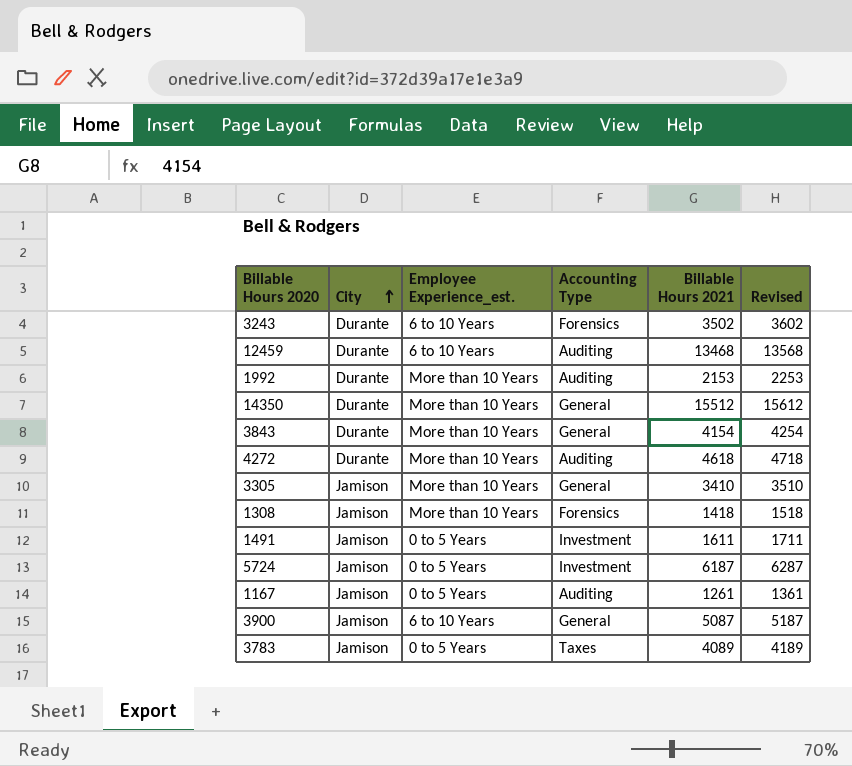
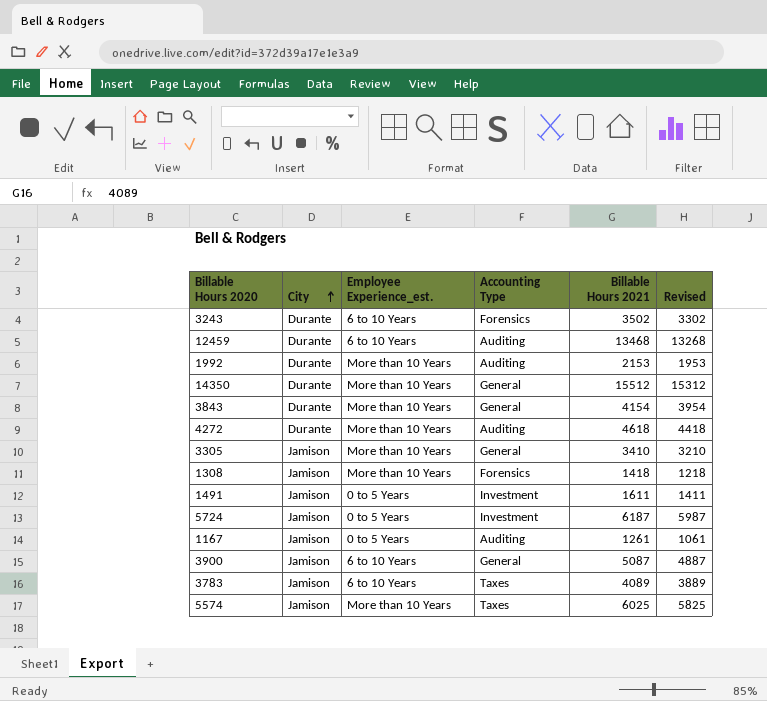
column Revised | formula: [Billable Hours 2021] + 100 -> [Billable Hours 2021] - 200
3783 | Employee Experience_est.: 0 to 5 Years -> 6 to 10 Years
row 5574: none -> Jamison | More than 10 Years | Taxes | 6025 | 5825

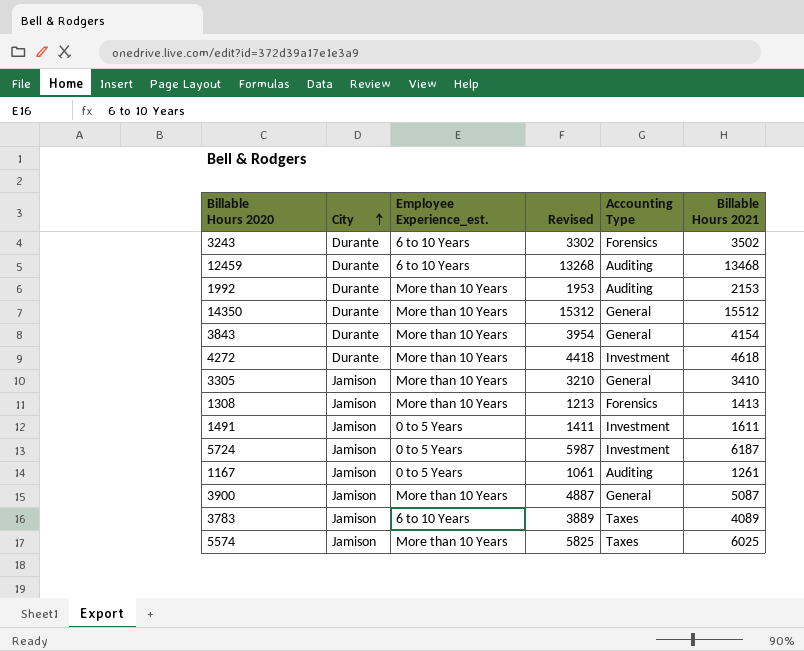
column Revised | position: 6 -> 4
4272 | Accounting Type: Auditing -> Investment
1308 | Revised: 1218 -> 1213
1308 | Billable Hours 2021: 1418 -> 1413
3900 | Employee Experience_est.: 6 to 10 Years -> More than 10 Years

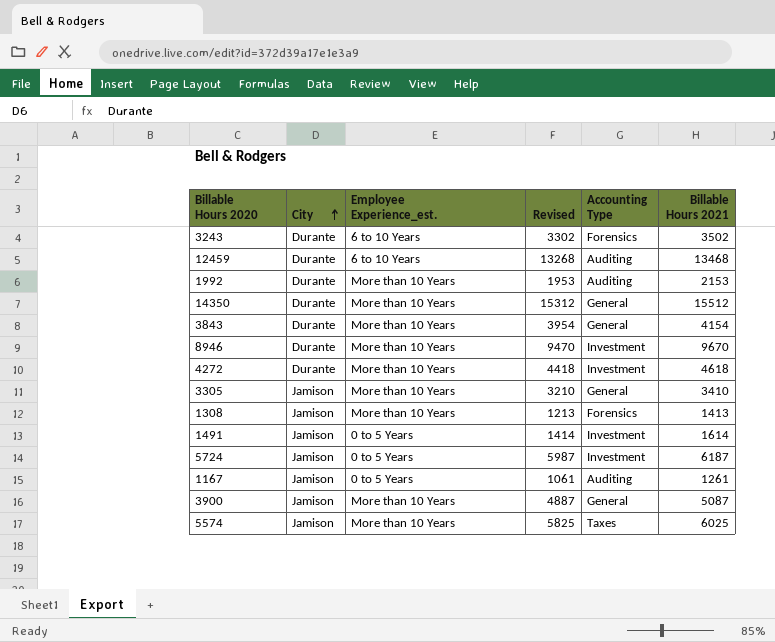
row 3783: Jamison | 6 to 10 Years | 3889 | Taxes | 4089 -> none
row 8946: none -> Durante | More than 10 Years | 9470 | Investment | 9670
1491 | Revised: 1411 -> 1414
1491 | Billable Hours 2021: 1611 -> 1614

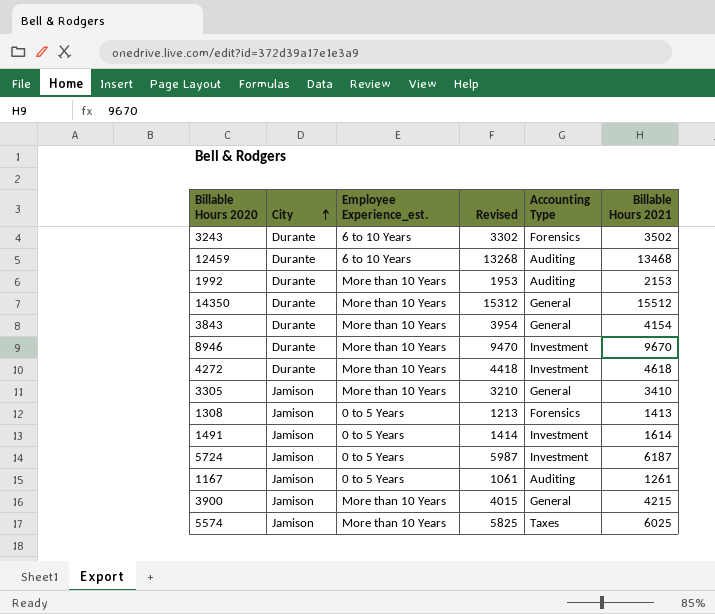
1308 | Employee Experience_est.: More than 10 Years -> 0 to 5 Years
3900 | Revised: 4887 -> 4015
3900 | Billable Hours 2021: 5087 -> 4215

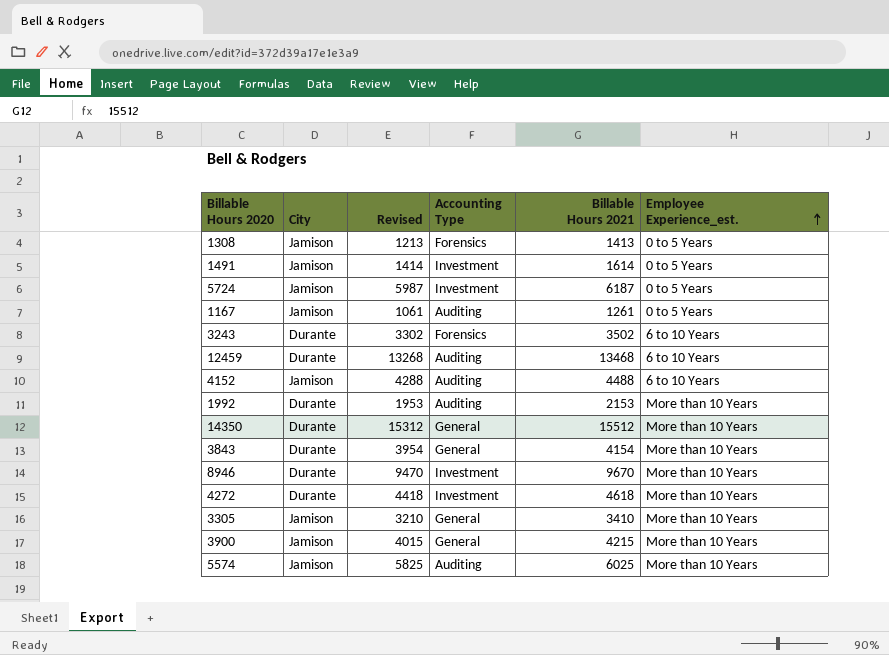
row order: City ascending -> Employee Experience_est. ascending
column Employee Experience_est. | position: 3 -> 6
row 4152: none -> Jamison | 4288 | Auditing | 4488 | 6 to 10 Years
5574 | Accounting Type: Taxes -> Auditing

